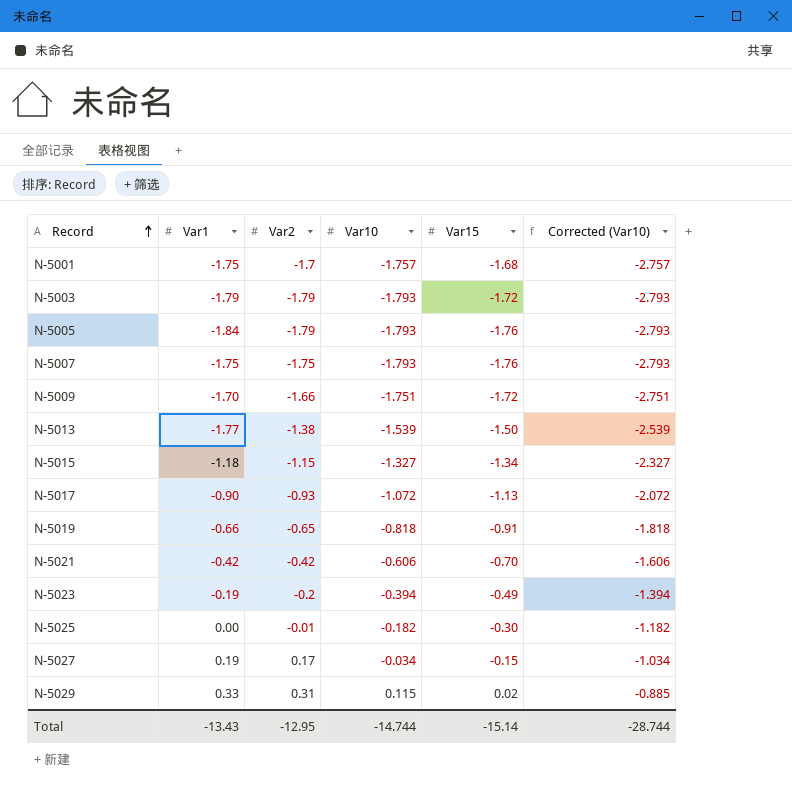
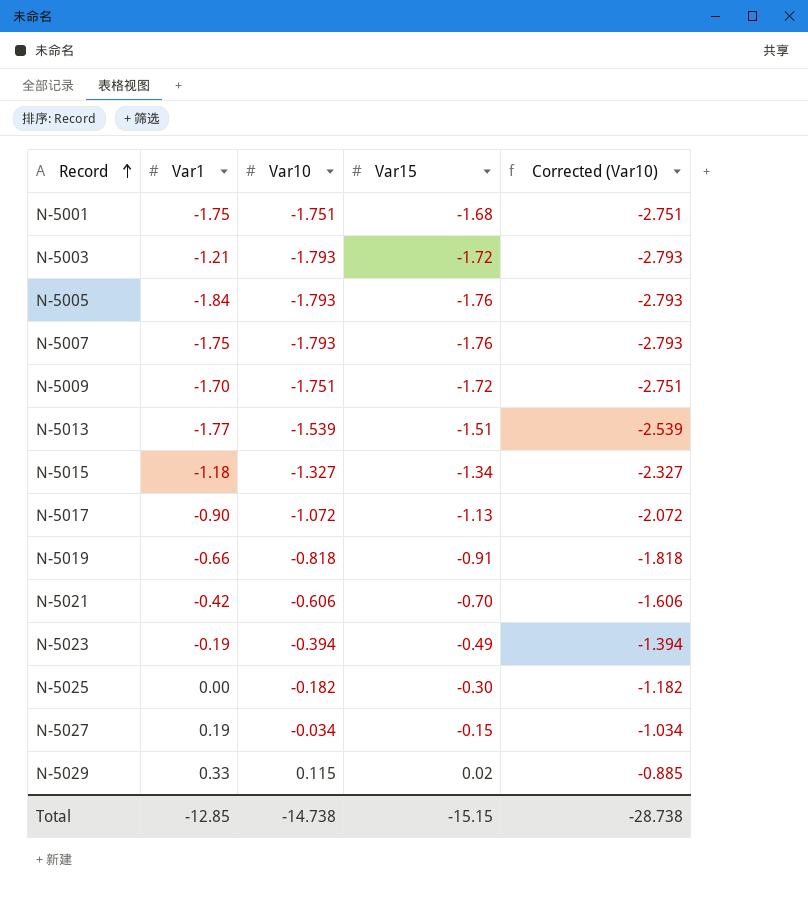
column Var2 | position: 3 -> none
N-5001 | Var10: -1.757 -> -1.751
N-5001 | Corrected (Var10): -2.757 -> -2.751
N-5003 | Var1: -1.79 -> -1.21
N-5013 | Var15: -1.50 -> -1.51
Total | Var1: -13.43 -> -12.85
Total | Var10: -14.744 -> -14.738
Total | Var15: -15.14 -> -15.15
Total | Corrected (Var10): -28.744 -> -28.738

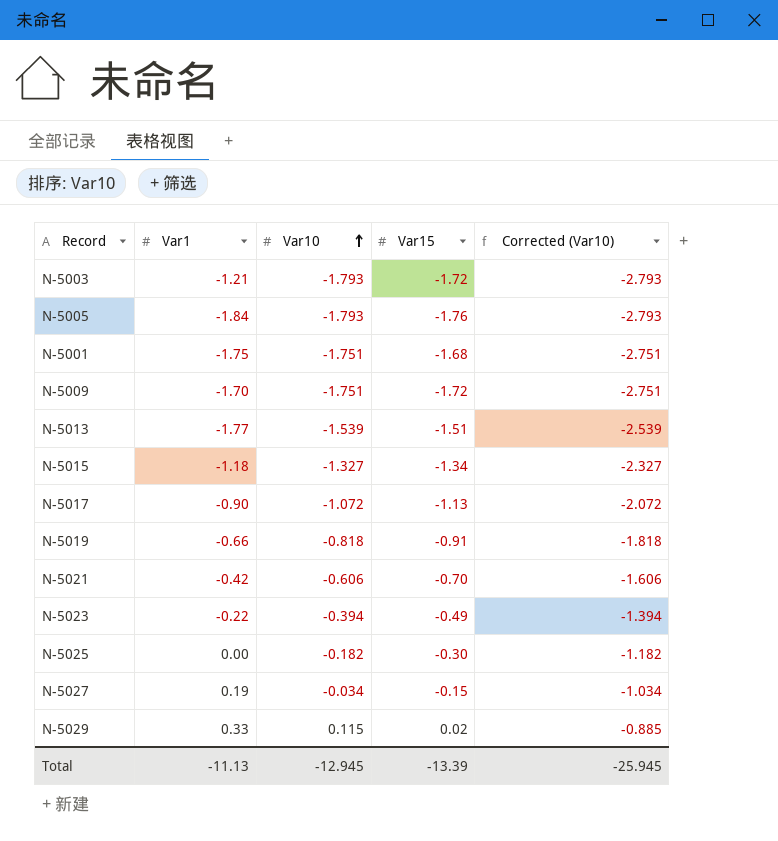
row order: Record ascending -> Var10 ascending
row N-5007: -1.75 | -1.793 | -1.76 | -2.793 -> none
N-5023 | Var1: -0.19 -> -0.22
Total | Var1: -12.85 -> -11.13
Total | Var10: -14.738 -> -12.945
Total | Var15: -15.15 -> -13.39
Total | Corrected (Var10): -28.738 -> -25.945

